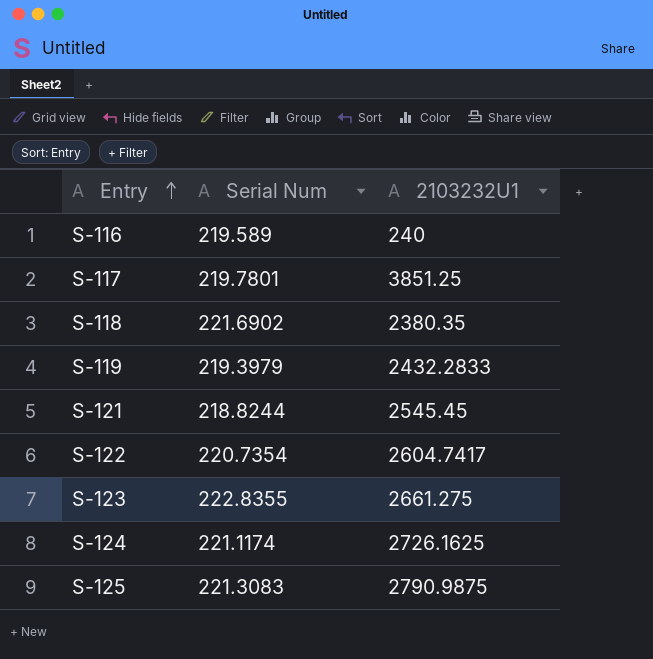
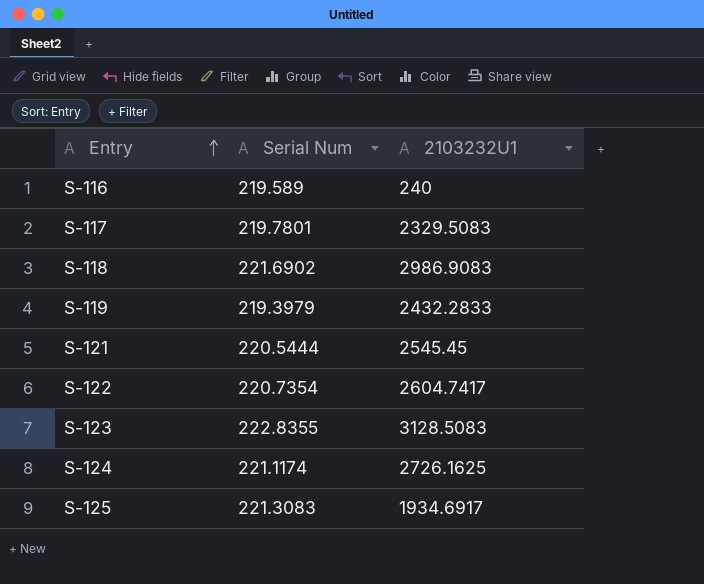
S-117 | 2103232U1: 3851.25 -> 2329.5083
S-118 | 2103232U1: 2380.35 -> 2986.9083
S-121 | Serial Num: 218.8244 -> 220.5444
S-123 | 2103232U1: 2661.275 -> 3128.5083
S-125 | 2103232U1: 2790.9875 -> 1934.6917

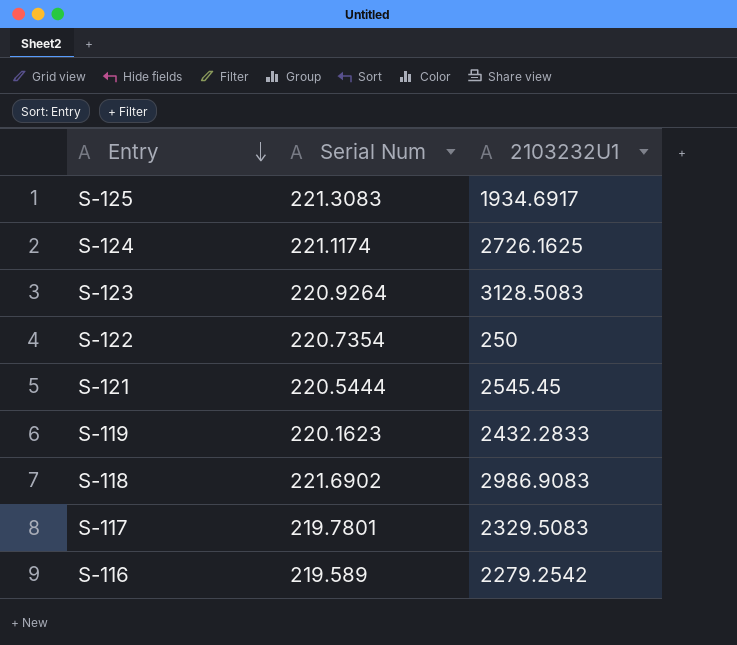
row order: Entry ascending -> Entry descending
S-123 | Serial Num: 222.8355 -> 220.9264
S-122 | 2103232U1: 2604.7417 -> 250
S-119 | Serial Num: 219.3979 -> 220.1623
S-116 | 2103232U1: 240 -> 2279.2542

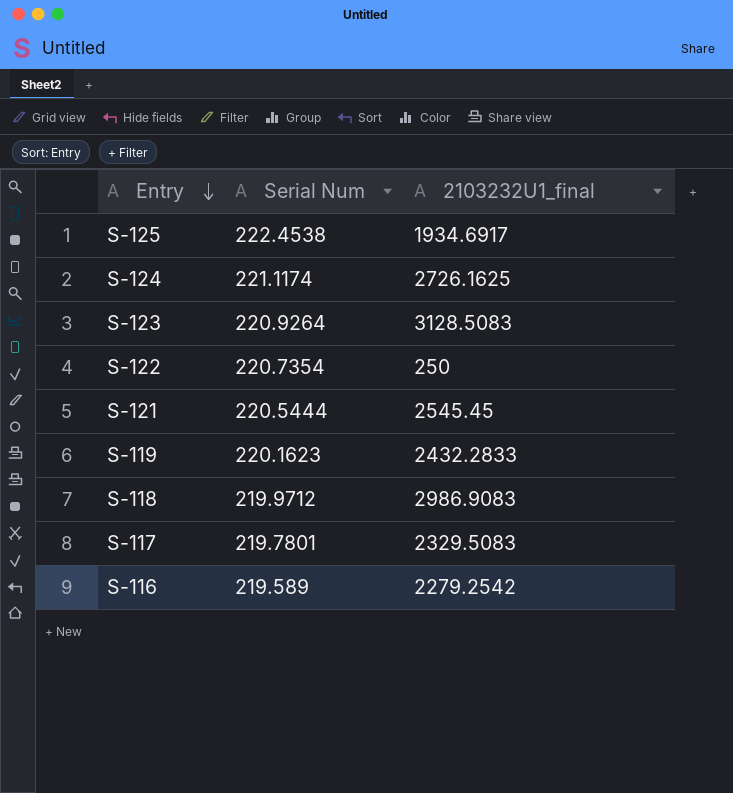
column name: 2103232U1 -> 2103232U1_final
S-125 | Serial Num: 221.3083 -> 222.4538
S-118 | Serial Num: 221.6902 -> 219.9712

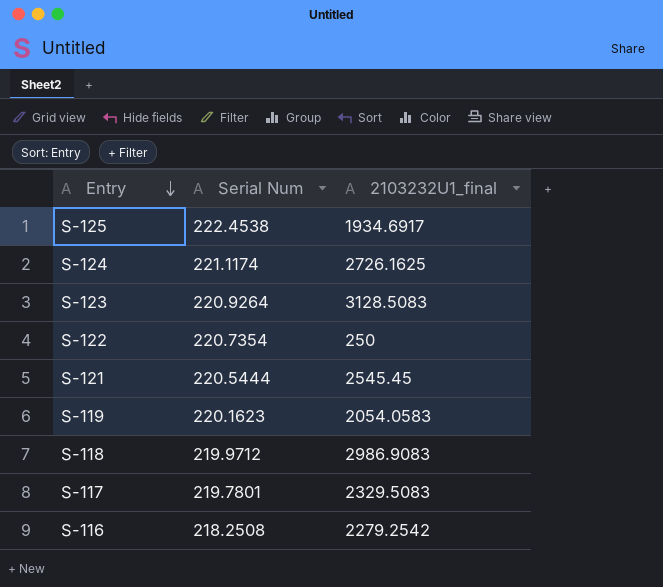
S-119 | 2103232U1_final: 2432.2833 -> 2054.0583
S-116 | Serial Num: 219.589 -> 218.2508

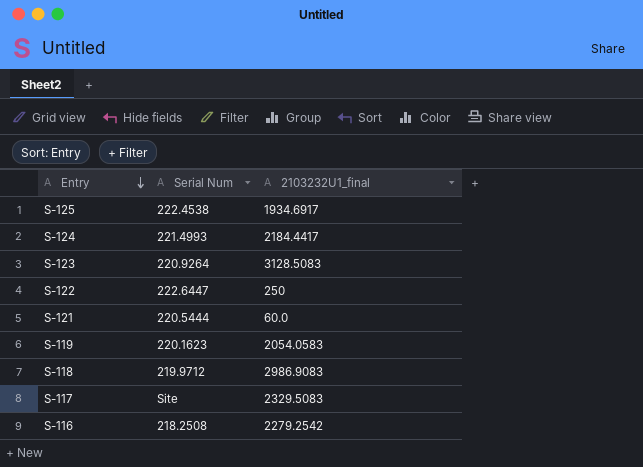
S-124 | Serial Num: 221.1174 -> 221.4993
S-124 | 2103232U1_final: 2726.1625 -> 2184.4417
S-122 | Serial Num: 220.7354 -> 222.6447
S-121 | 2103232U1_final: 2545.45 -> 60.0
S-117 | Serial Num: 219.7801 -> Site

